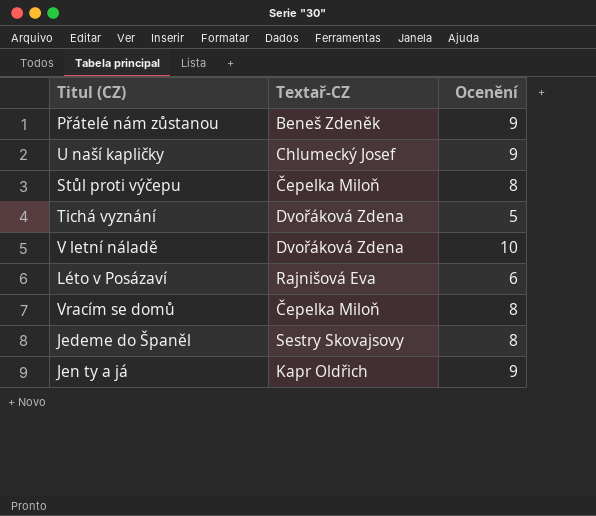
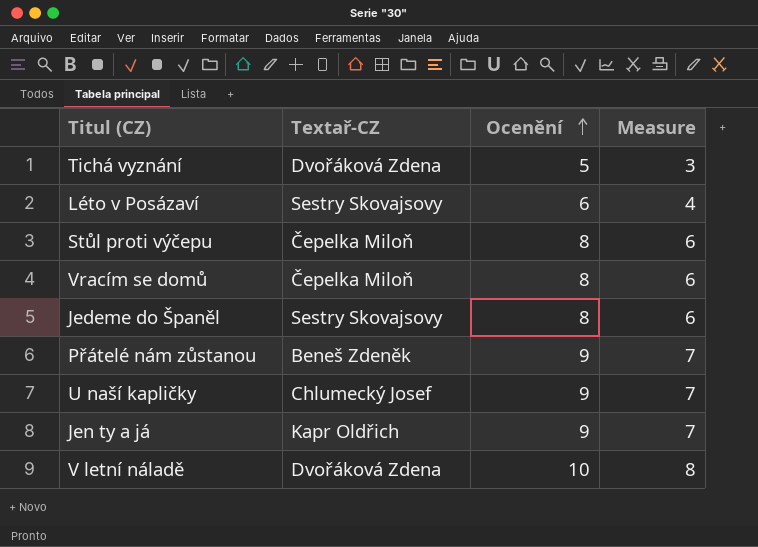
row order: none -> Ocenění ascending
column Measure | formula: none -> [Ocenění] - 2
Léto v Posázaví | Textař-CZ: Rajnišová Eva -> Sestry Skovajsovy

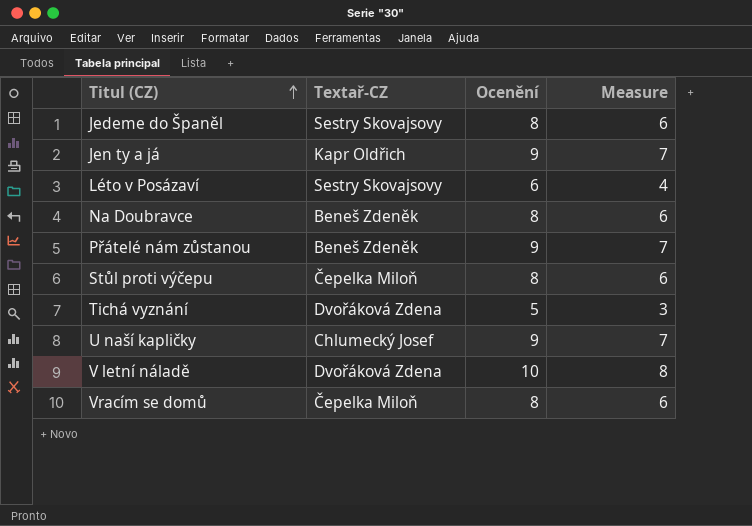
row order: Ocenění ascending -> Titul (CZ) ascending
row Na Doubravce: none -> Beneš Zdeněk | 8 | 6

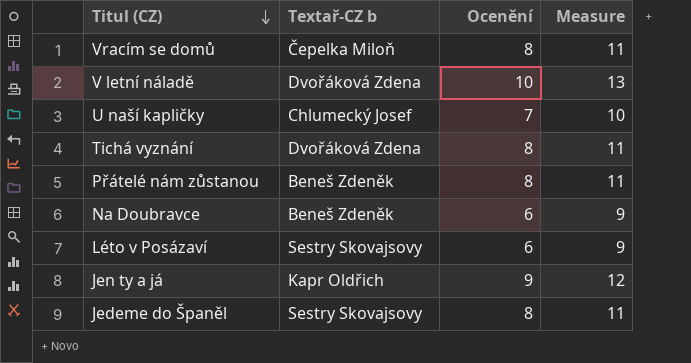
row order: Titul (CZ) ascending -> Titul (CZ) descending
column name: Textař-CZ -> Textař-CZ b
column Measure | formula: [Ocenění] - 2 -> [Ocenění] + 3
row Stůl proti výčepu: Čepelka Miloň | 8 | 6 -> none
U naší kapličky | Ocenění: 9 -> 7
Tichá vyznání | Ocenění: 5 -> 8
Přátelé nám zůstanou | Ocenění: 9 -> 8
Na Doubravce | Ocenění: 8 -> 6

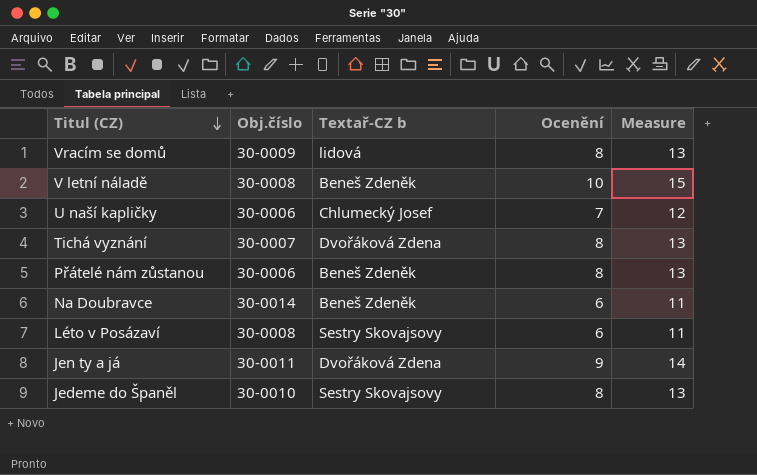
column Obj.číslo | position: none -> 2
column Measure | formula: [Ocenění] + 3 -> [Ocenění] + 5
Vracím se domů | Textař-CZ b: Čepelka Miloň -> lidová
V letní náladě | Textař-CZ b: Dvořáková Zdena -> Beneš Zdeněk
Jen ty a já | Textař-CZ b: Kapr Oldřich -> Dvořáková Zdena

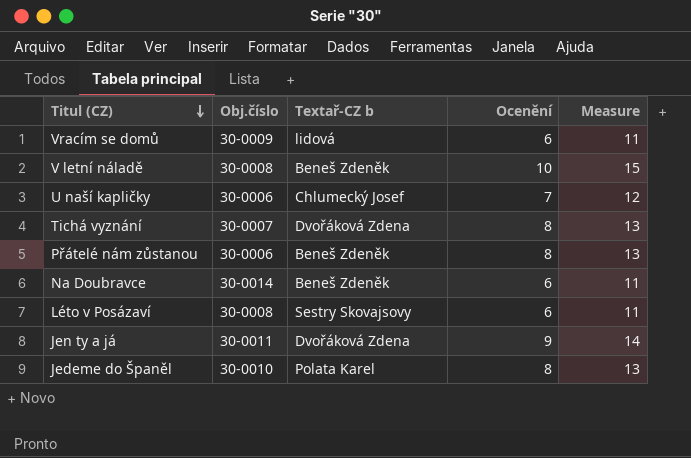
Vracím se domů | Ocenění: 8 -> 6
Vracím se domů | Measure: 13 -> 11
Jedeme do Španěl | Textař-CZ b: Sestry Skovajsovy -> Polata Karel

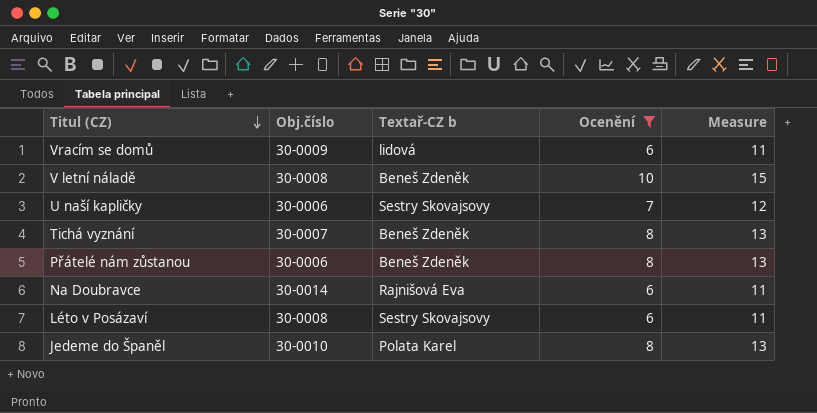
filter: none -> Ocenění != 9
U naší kapličky | Textař-CZ b: Chlumecký Josef -> Sestry Skovajsovy
Tichá vyznání | Textař-CZ b: Dvořáková Zdena -> Beneš Zdeněk
Na Doubravce | Textař-CZ b: Beneš Zdeněk -> Rajnišová Eva

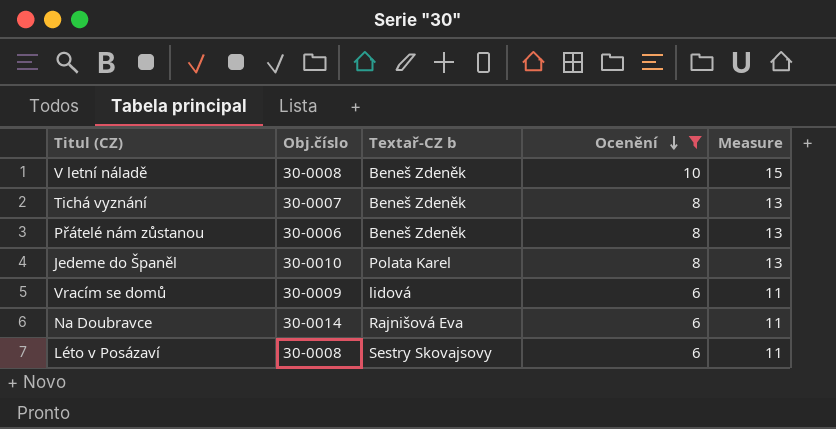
row order: Titul (CZ) descending -> Ocenění descending
row U naší kapličky: 30-0006 | Sestry Skovajsovy | 7 | 12 -> none

